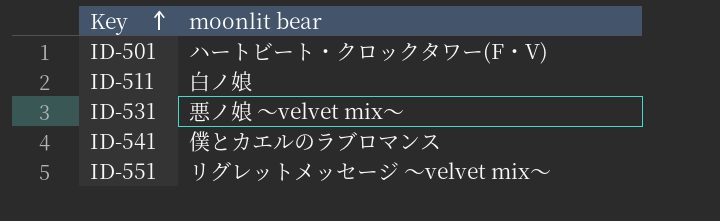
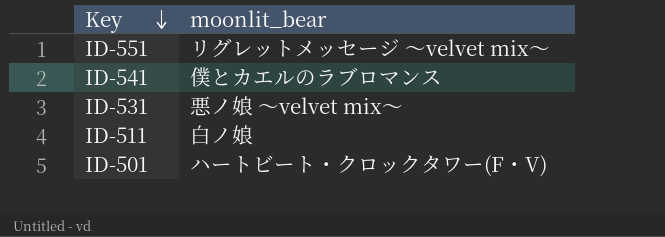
row order: Key ascending -> Key descending
column name: moonlit bear -> moonlit_bear

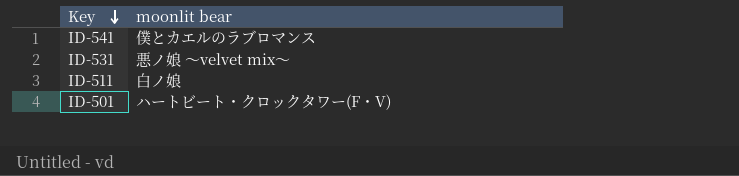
column name: moonlit_bear -> moonlit bear
row ID-551: リグレットメッセージ ～velvet mix～ -> none

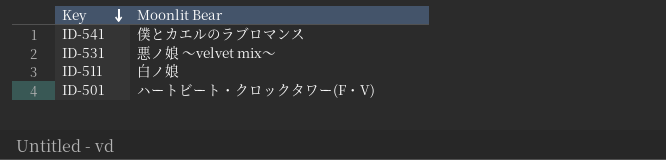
column name: moonlit bear -> Moonlit Bear

